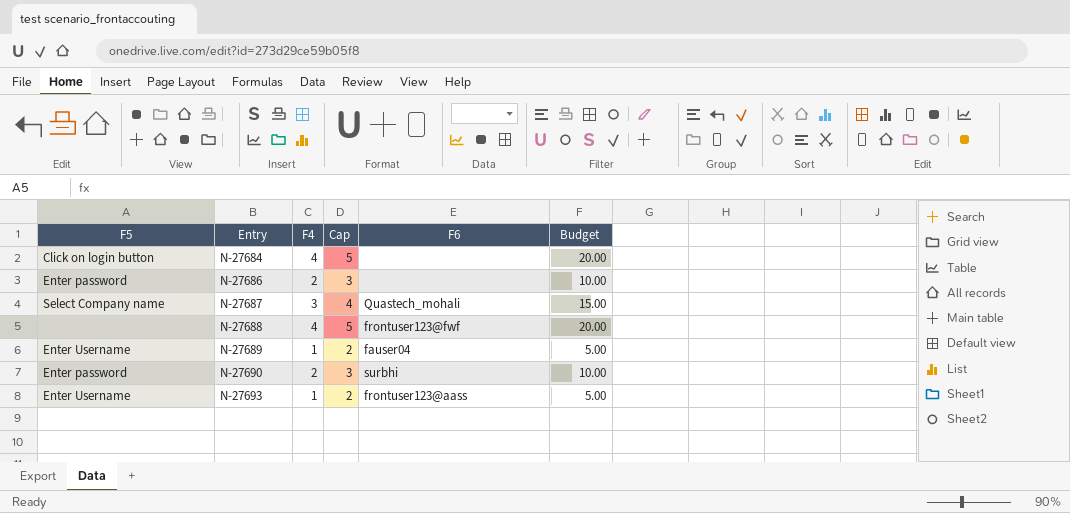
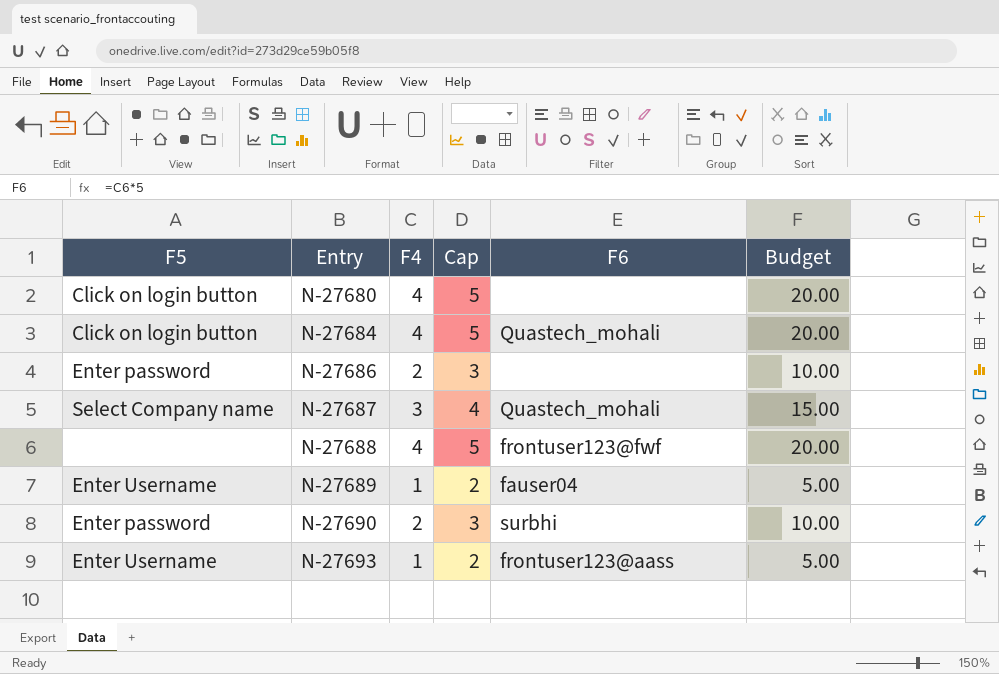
row N-27680: none -> Click on login button | 4 | 5 | none | 20.00
N-27684 | F6: none -> Quastech_mohali

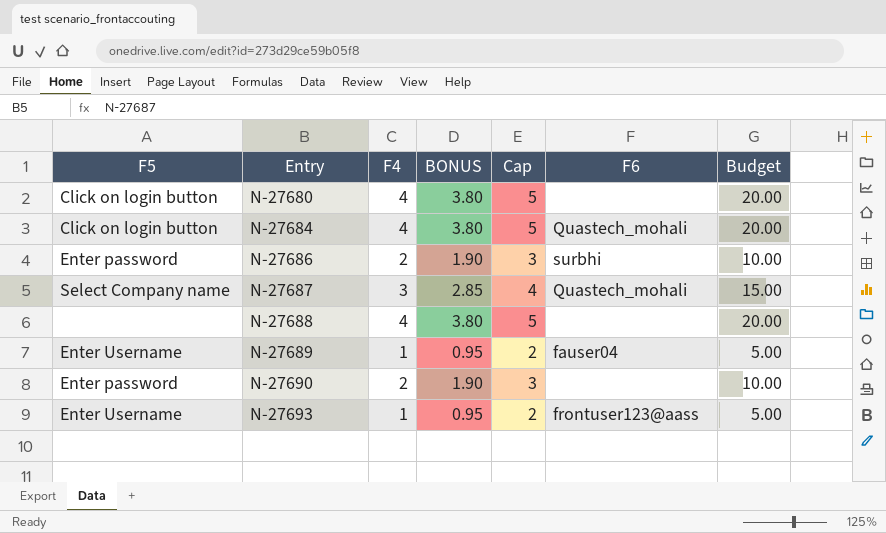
column BONUS | formula: none -> [F4] * 0.95
N-27686 | F6: none -> surbhi
N-27688 | F6: frontuser123@fwf -> none
N-27690 | F6: surbhi -> none

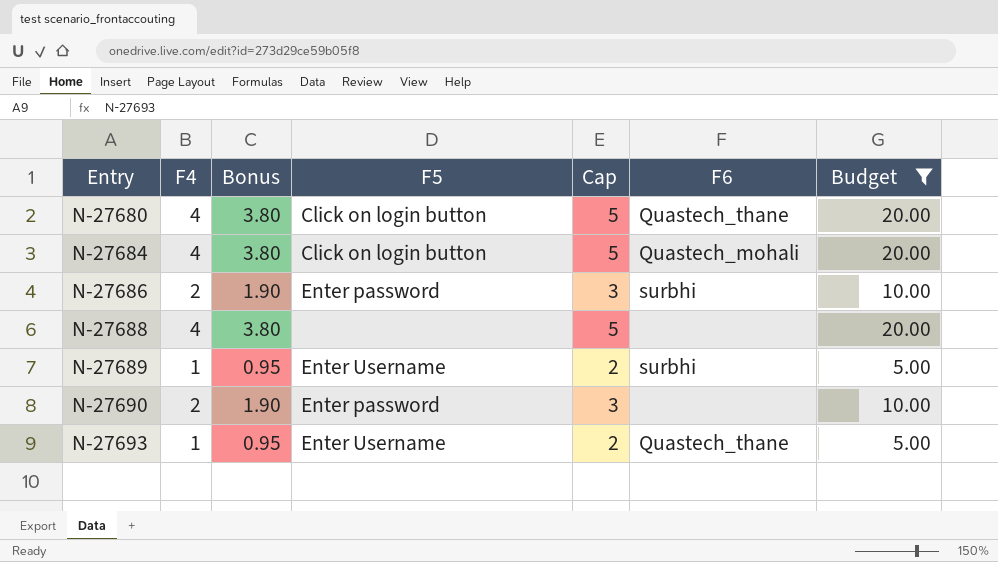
filter: none -> Budget != 15.00
column name: BONUS -> Bonus
column F5 | position: 1 -> 4
N-27680 | F6: none -> Quastech_thane
N-27689 | F6: fauser04 -> surbhi
N-27693 | F6: frontuser123@aass -> Quastech_thane

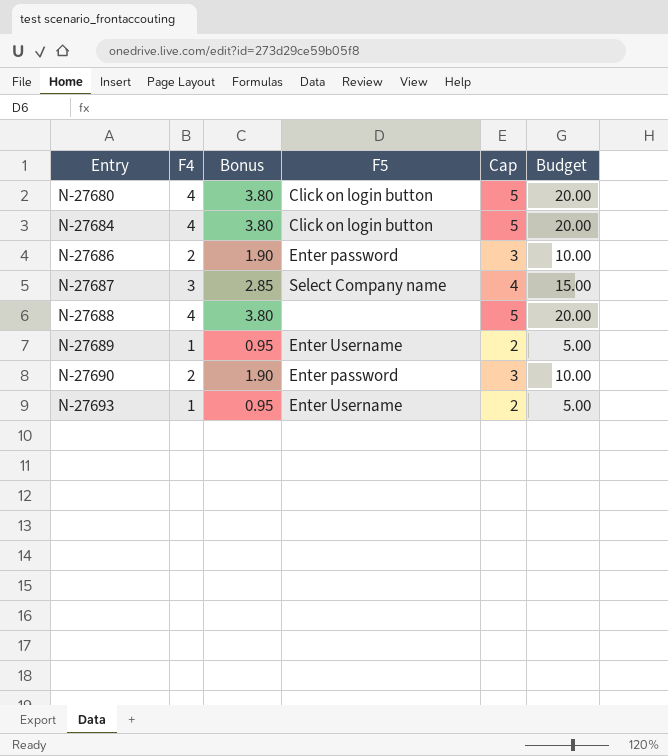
filter: Budget != 15.00 -> none
column F6 | position: 6 -> none

